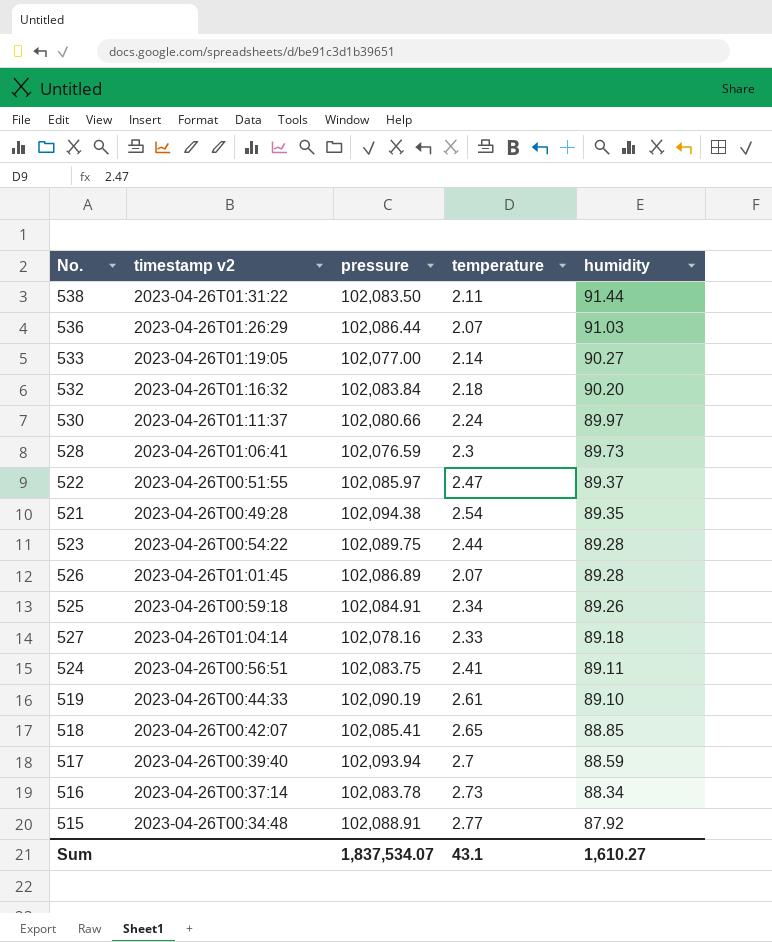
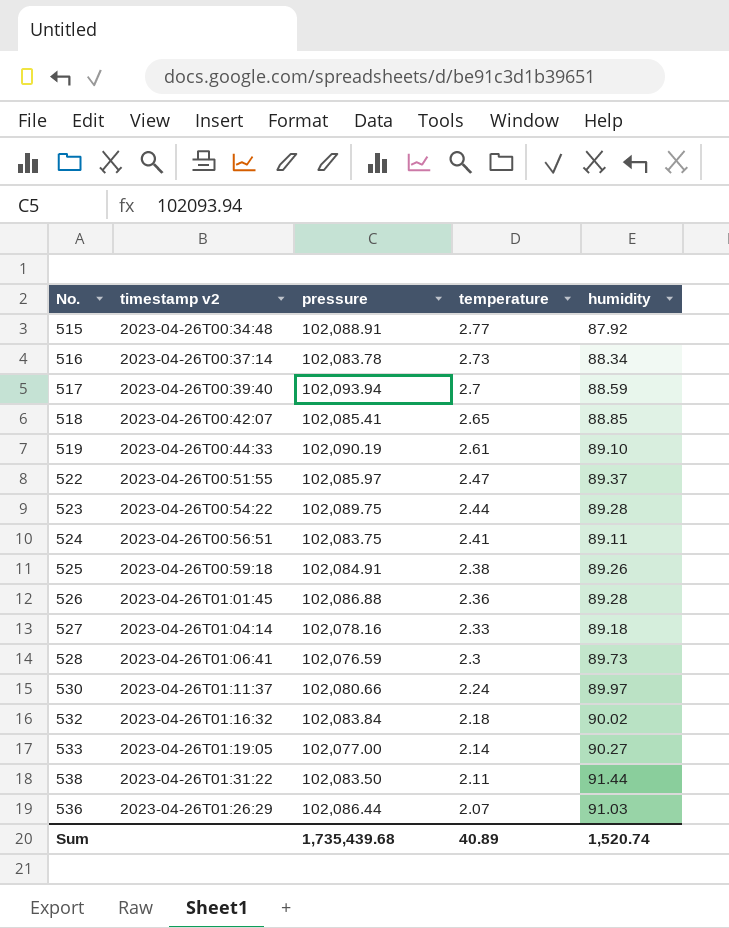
row order: humidity descending -> temperature descending
row 521: 2023-04-26T00:49:28 | 102,094.38 | 2.54 | 89.35 -> none
525 | temperature: 2.34 -> 2.38
526 | pressure: 102,086.89 -> 102,086.88
526 | temperature: 2.07 -> 2.36
532 | humidity: 90.20 -> 90.02
Sum | pressure: 1,837,534.07 -> 1,735,439.68
Sum | temperature: 43.1 -> 40.89
Sum | humidity: 1,610.27 -> 1,520.74

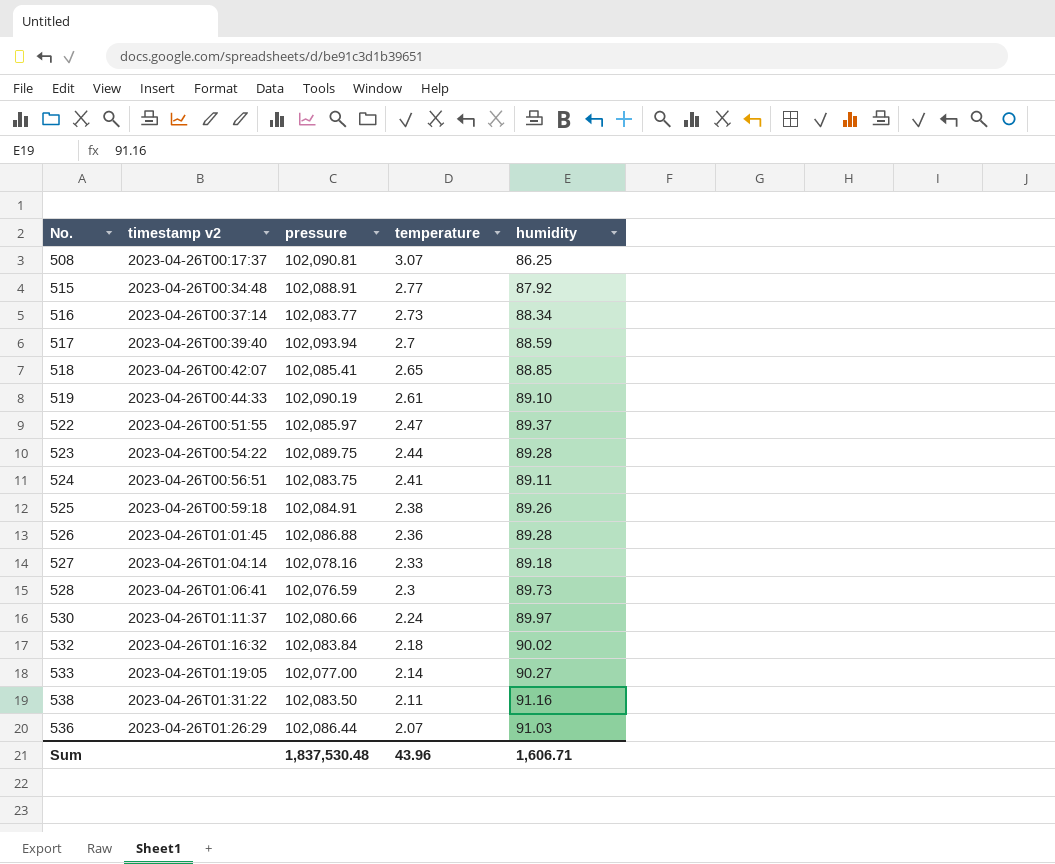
row 508: none -> 2023-04-26T00:17:37 | 102,090.81 | 3.07 | 86.25
516 | pressure: 102,083.78 -> 102,083.77
538 | humidity: 91.44 -> 91.16
Sum | pressure: 1,735,439.68 -> 1,837,530.48
Sum | temperature: 40.89 -> 43.96
Sum | humidity: 1,520.74 -> 1,606.71

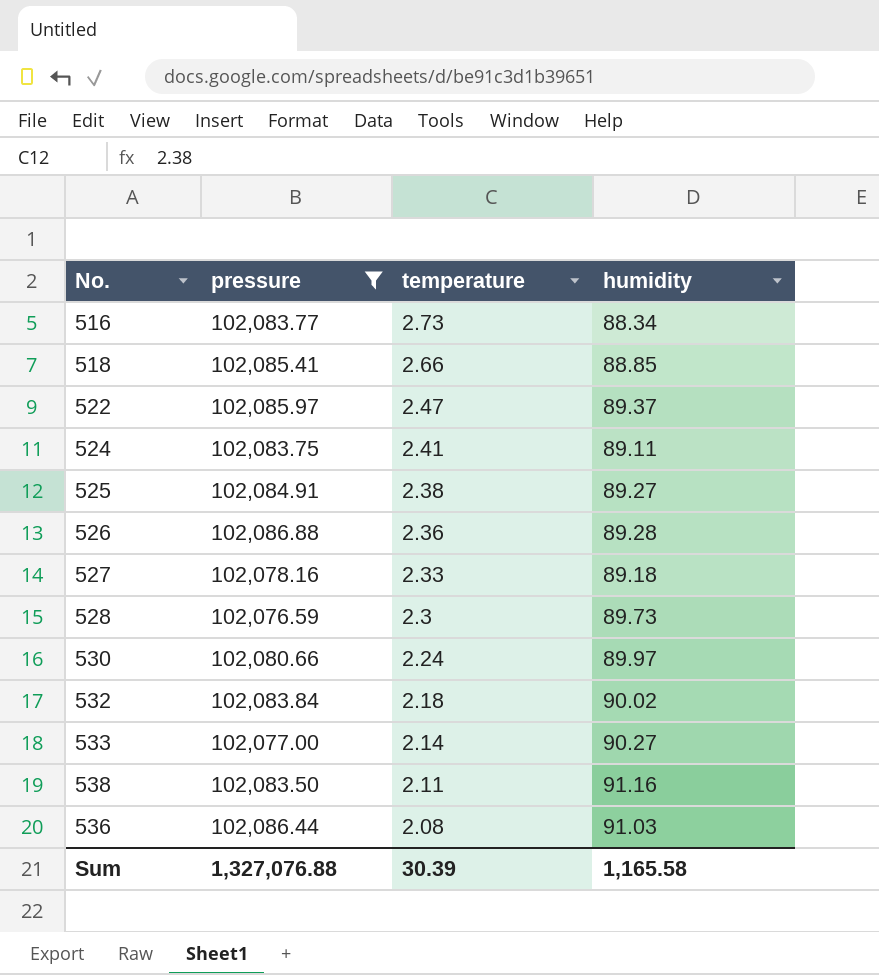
filter: none -> pressure <= 102,086.88
column timestamp v2 | position: 2 -> none
518 | temperature: 2.65 -> 2.66
525 | humidity: 89.26 -> 89.27
536 | temperature: 2.07 -> 2.08
Sum | pressure: 1,837,530.48 -> 1,327,076.88
Sum | temperature: 43.96 -> 30.39
Sum | humidity: 1,606.71 -> 1,165.58

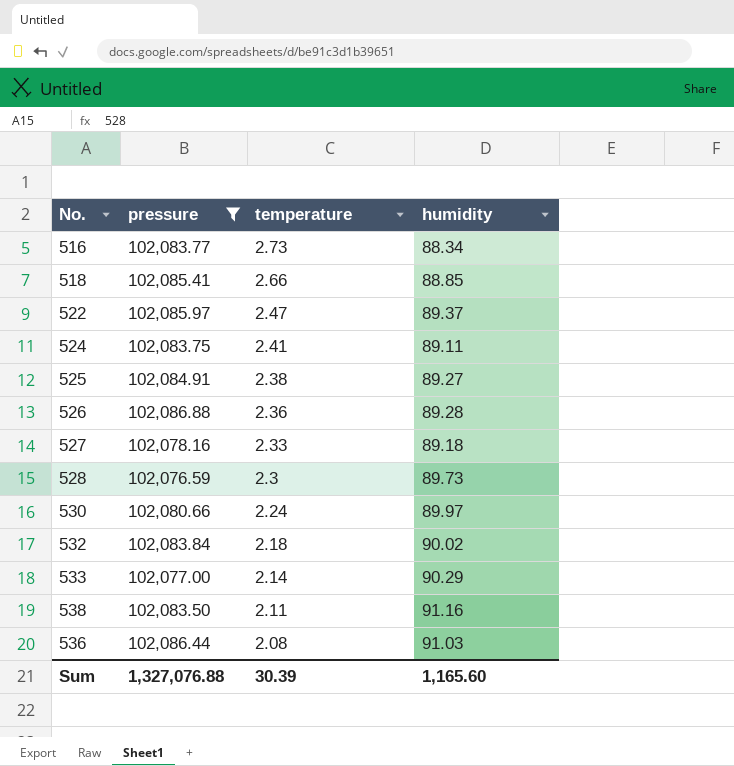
533 | humidity: 90.27 -> 90.29
Sum | humidity: 1,165.58 -> 1,165.60

